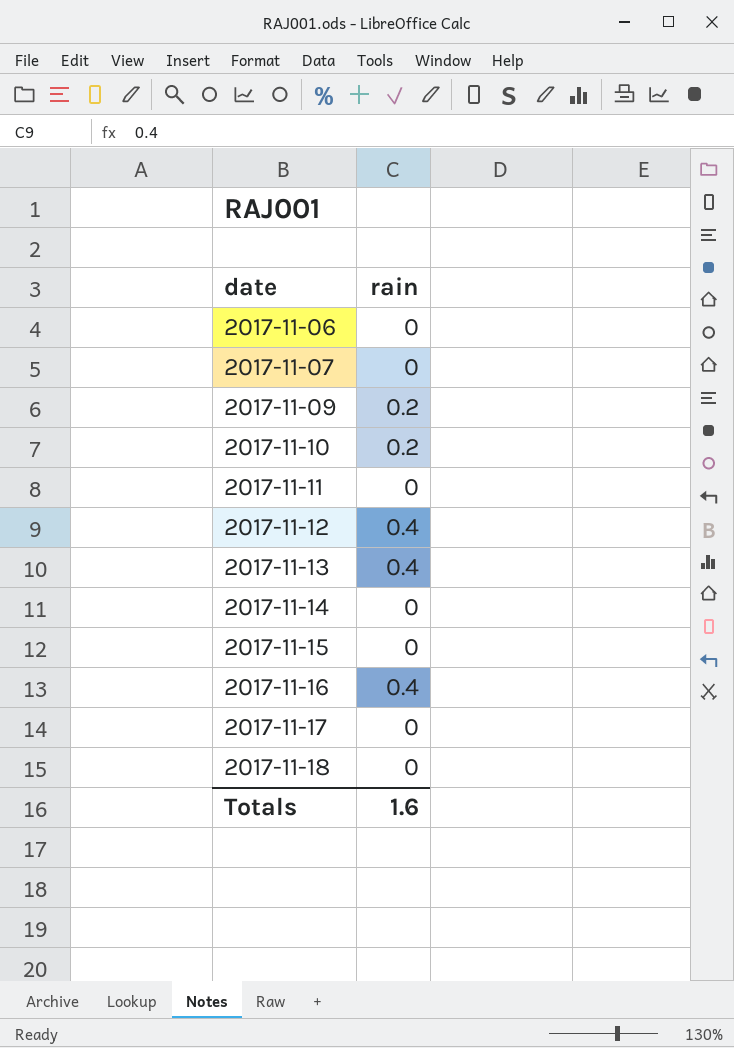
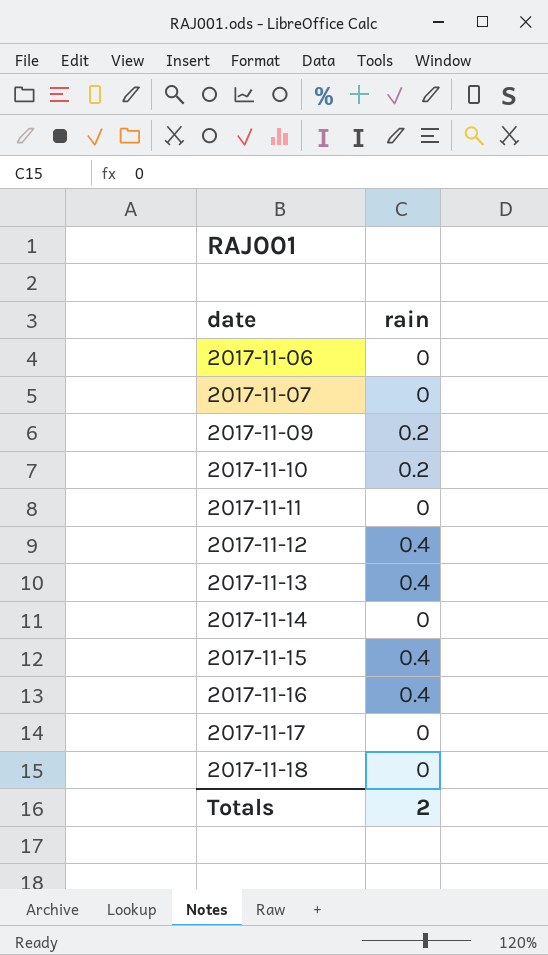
2017-11-15 | rain: 0 -> 0.4
Totals | rain: 1.6 -> 2

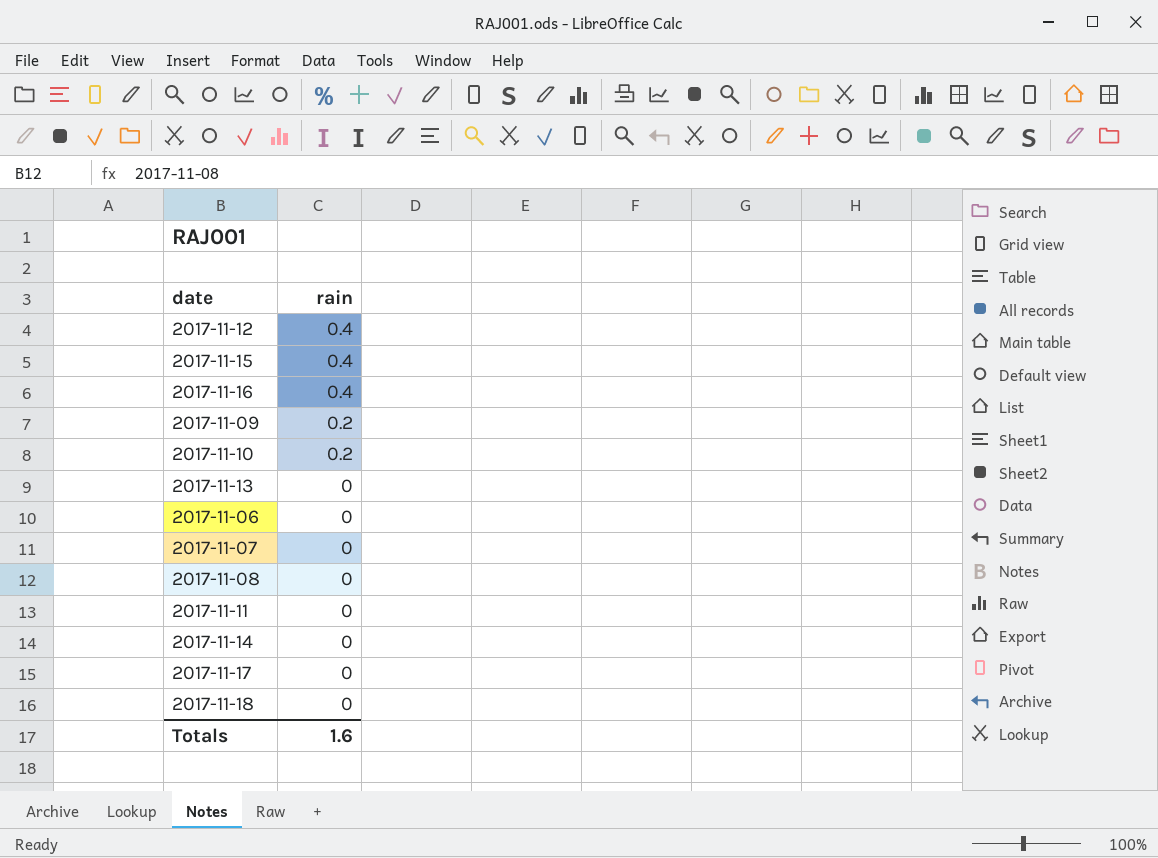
row order: date ascending -> rain descending
2017-11-13 | rain: 0.4 -> 0
row 2017-11-08: none -> 0
Totals | rain: 2 -> 1.6

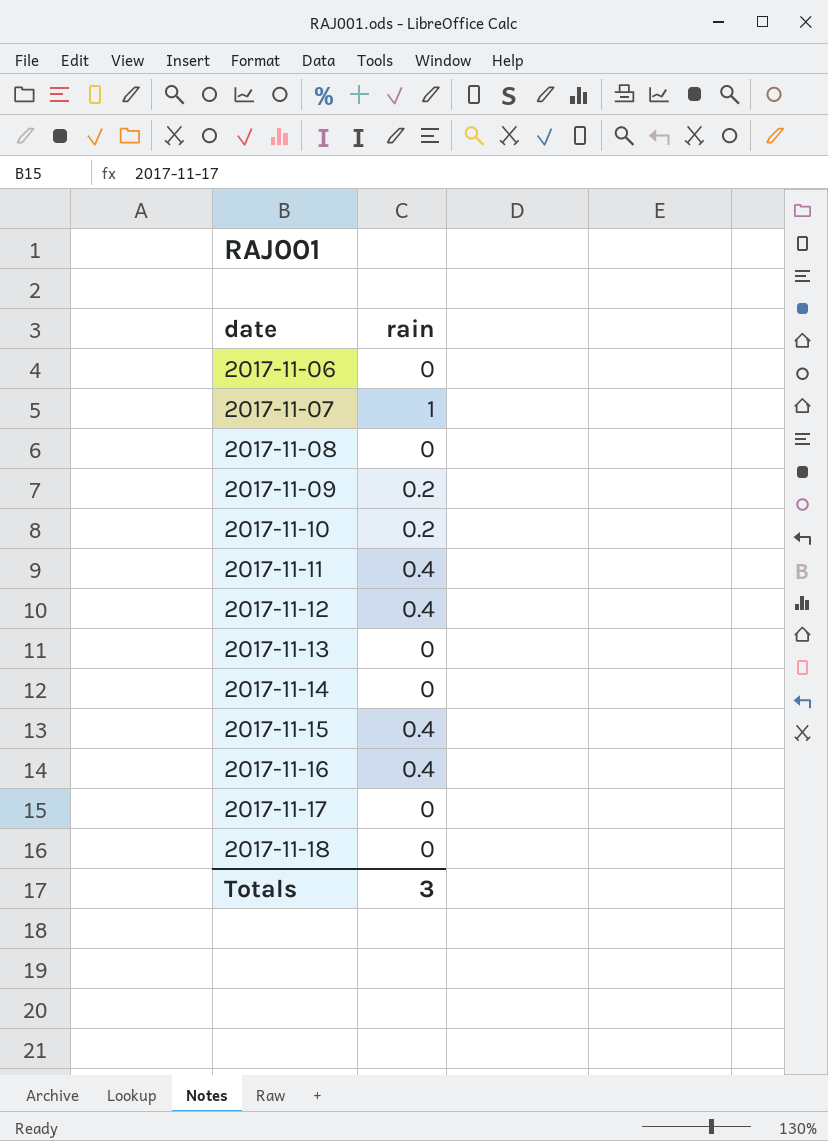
row order: rain descending -> date ascending
2017-11-07 | rain: 0 -> 1
2017-11-11 | rain: 0 -> 0.4
Totals | rain: 1.6 -> 3

